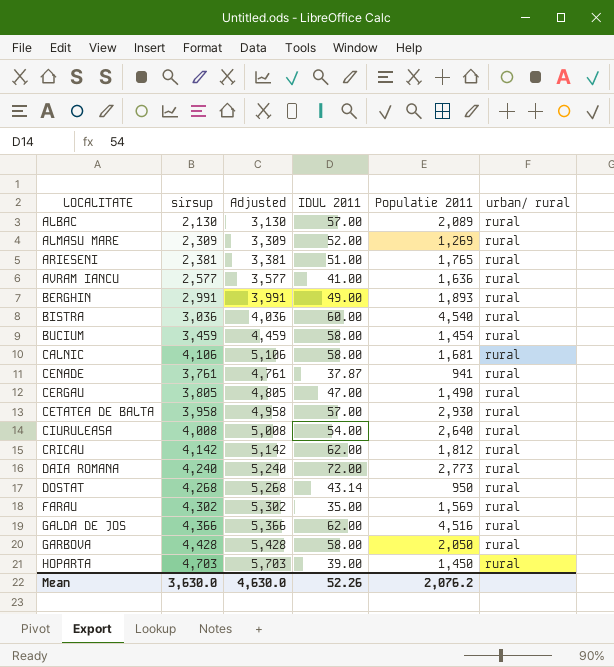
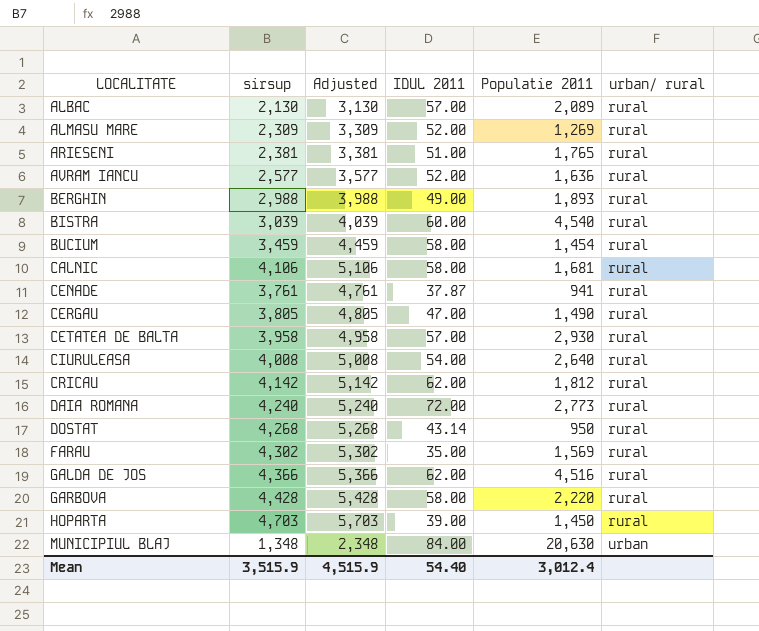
AVRAM IANCU | IDUL 2011: 41.00 -> 52.00
BERGHIN | sirsup: 2,991 -> 2,988
BERGHIN | Adjusted: 3,991 -> 3,988
BISTRA | sirsup: 3,036 -> 3,039
BISTRA | Adjusted: 4,036 -> 4,039
GARBOVA | Populatie 2011: 2,050 -> 2,220
row MUNICIPIUL BLAJ: none -> 1,348 | 2,348 | 84.00 | 20,630 | urban
Mean | sirsup: 3,630.0 -> 3,515.9
Mean | Adjusted: 4,630.0 -> 4,515.9
Mean | IDUL 2011: 52.26 -> 54.40
Mean | Populatie 2011: 2,076.2 -> 3,012.4

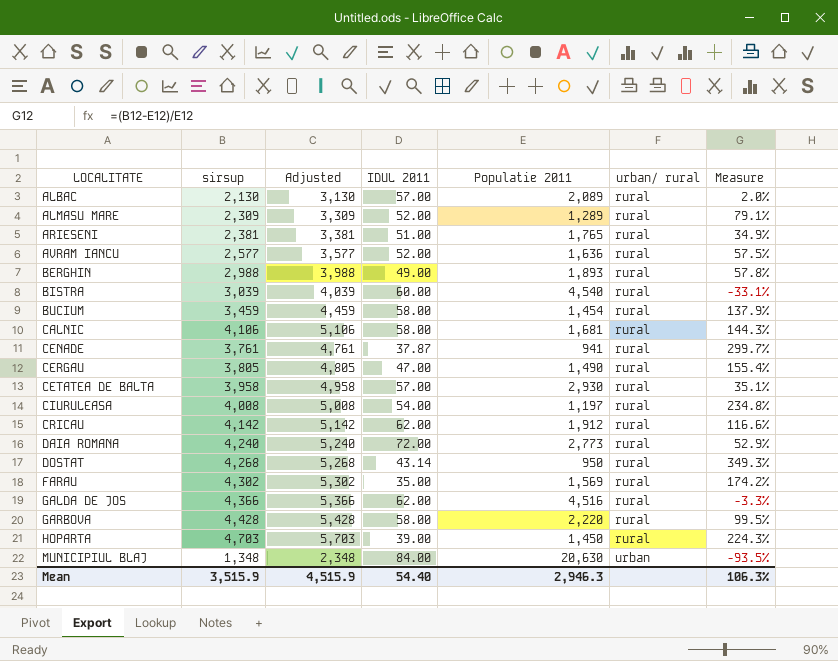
column Measure | formula: none -> ([sirsup] - [Populatie 2011]) / [Populatie 2011]
ALMASU MARE | Populatie 2011: 1,269 -> 1,289
CIURULEASA | Populatie 2011: 2,640 -> 1,197
CRICAU | Populatie 2011: 1,812 -> 1,912
Mean | Populatie 2011: 3,012.4 -> 2,946.3

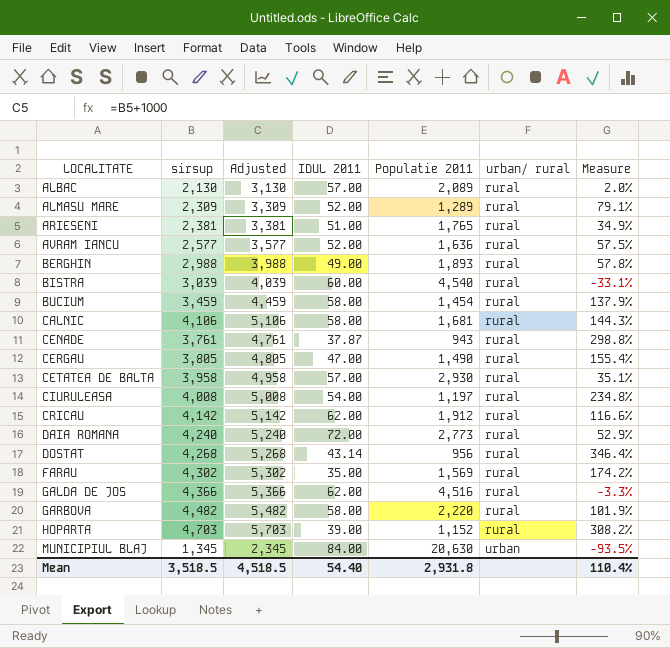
CENADE | Populatie 2011: 941 -> 943
CENADE | Measure: 299.7% -> 298.8%
DOSTAT | Populatie 2011: 950 -> 956
DOSTAT | Measure: 349.3% -> 346.4%
GARBOVA | sirsup: 4,428 -> 4,482
GARBOVA | Adjusted: 5,428 -> 5,482
GARBOVA | Measure: 99.5% -> 101.9%
HOPARTA | Populatie 2011: 1,450 -> 1,152
HOPARTA | Measure: 224.3% -> 308.2%
MUNICIPIUL BLAJ | sirsup: 1,348 -> 1,345
MUNICIPIUL BLAJ | Adjusted: 2,348 -> 2,345
Mean | sirsup: 3,515.9 -> 3,518.5
Mean | Adjusted: 4,515.9 -> 4,518.5
Mean | Populatie 2011: 2,946.3 -> 2,931.8
Mean | Measure: 106.3% -> 110.4%

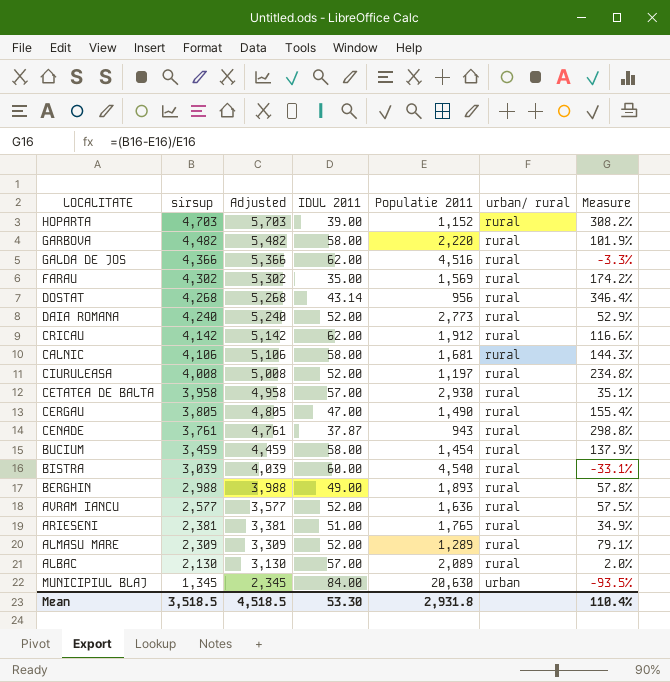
row order: LOCALITATE ascending -> sirsup descending
DAIA ROMANA | IDUL 2011: 72.00 -> 52.00
CIURULEASA | IDUL 2011: 54.00 -> 52.00
Mean | IDUL 2011: 54.40 -> 53.30

